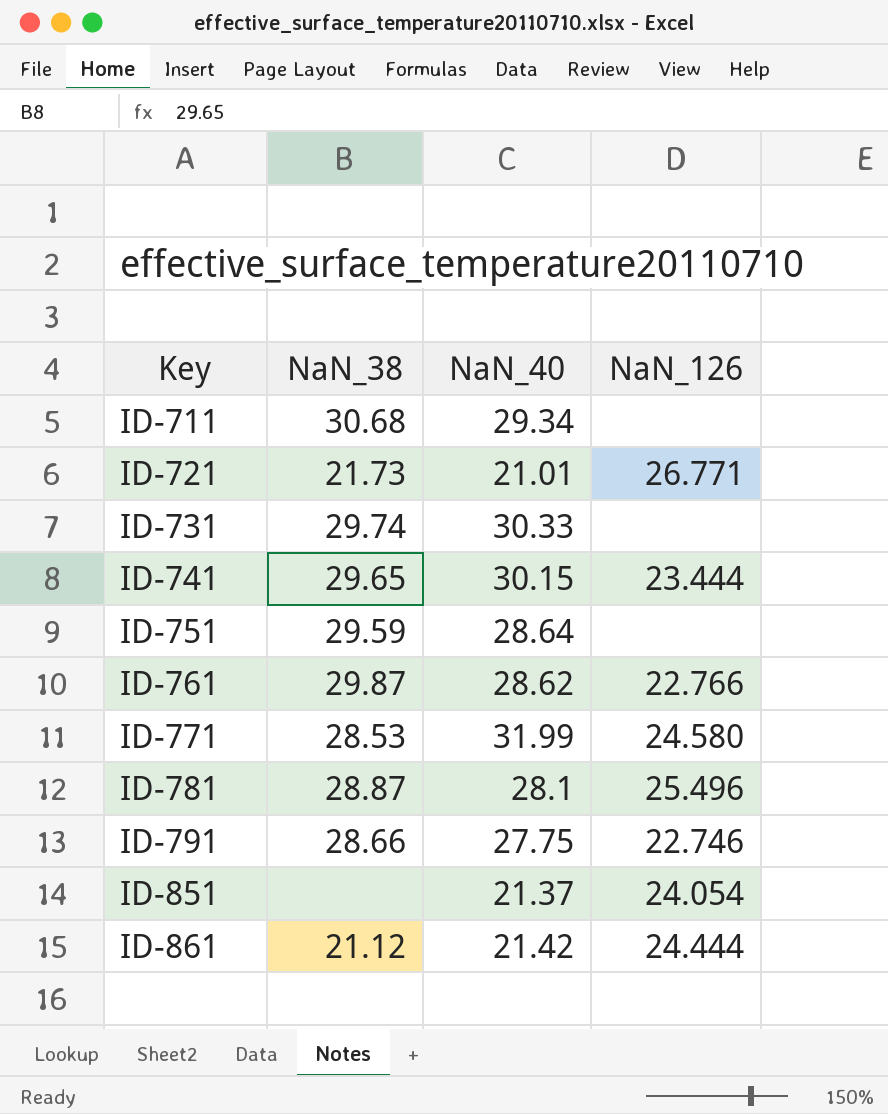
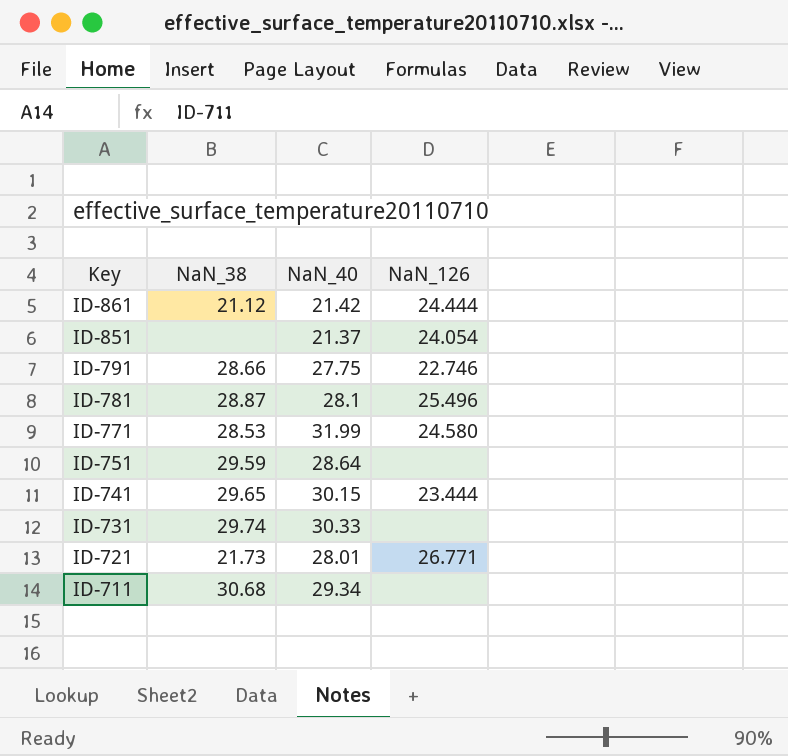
row order: Key ascending -> Key descending
row ID-761: 29.87 | 28.62 | 22.766 -> none
ID-721 | NaN_40: 21.01 -> 28.01

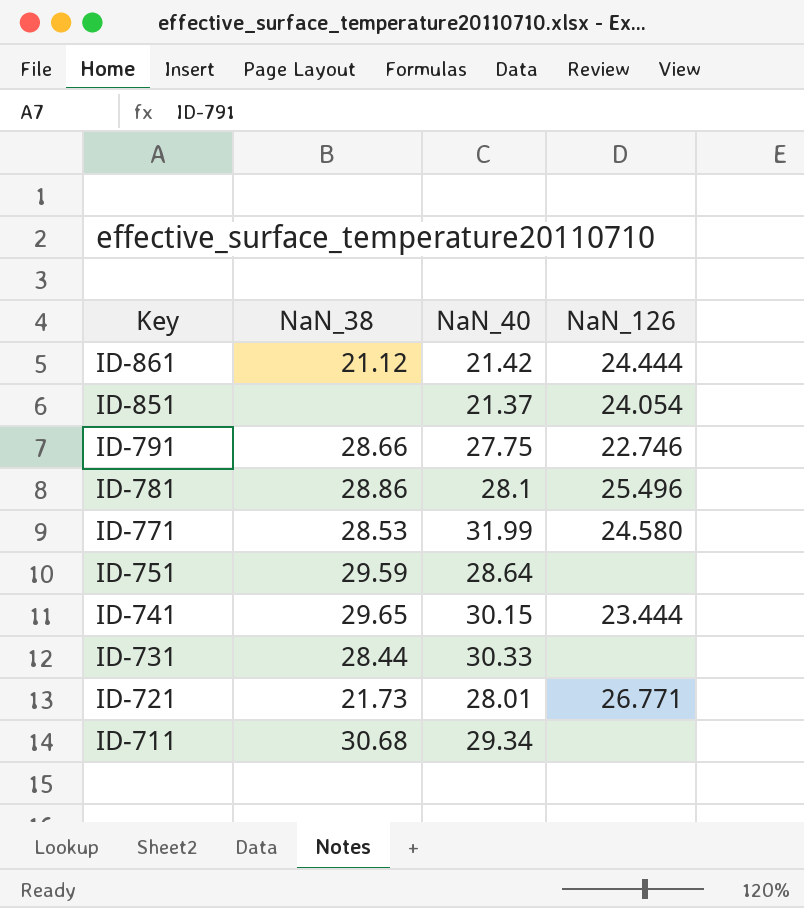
ID-781 | NaN_38: 28.87 -> 28.86
ID-731 | NaN_38: 29.74 -> 28.44

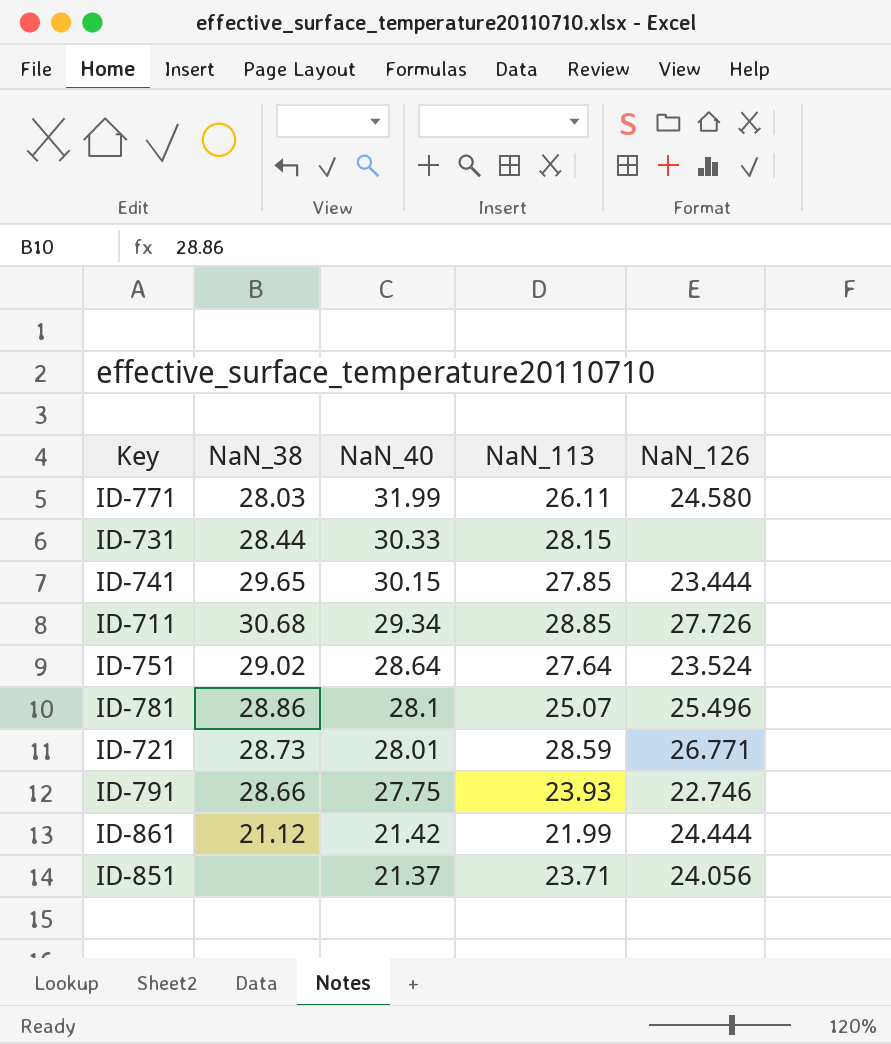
row order: Key descending -> NaN_40 descending
column NaN_113 | position: none -> 4
ID-771 | NaN_38: 28.53 -> 28.03
ID-711 | NaN_126: none -> 27.726
ID-751 | NaN_38: 29.59 -> 29.02
ID-751 | NaN_126: none -> 23.524
ID-721 | NaN_38: 21.73 -> 28.73
ID-851 | NaN_126: 24.054 -> 24.056

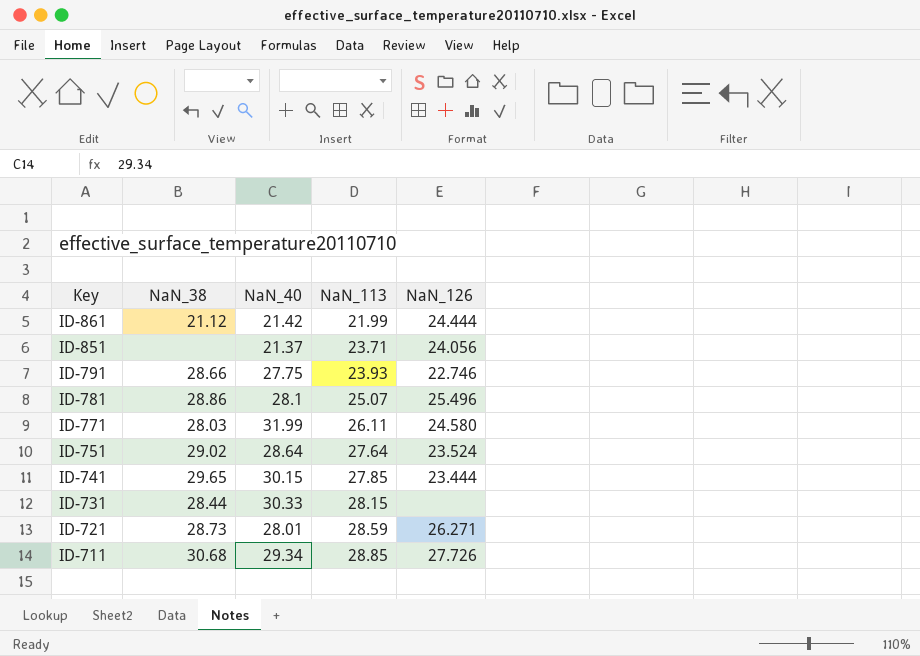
row order: NaN_40 descending -> Key descending
ID-721 | NaN_126: 26.771 -> 26.271

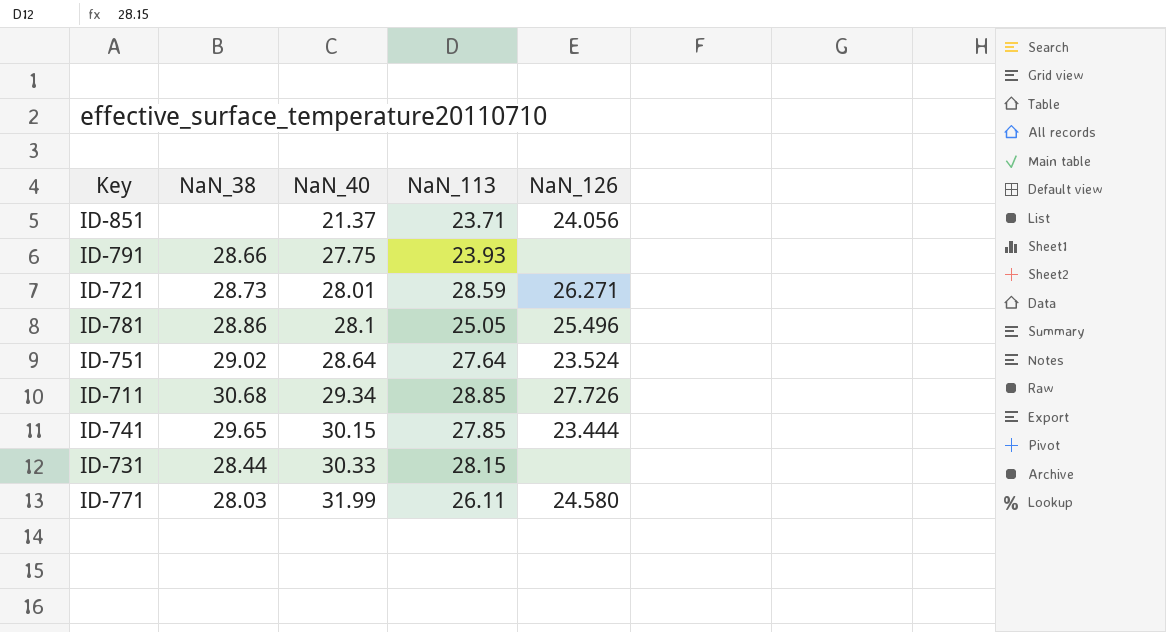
row order: Key descending -> NaN_40 ascending
row ID-861: 21.12 | 21.42 | 21.99 | 24.444 -> none
ID-791 | NaN_126: 22.746 -> none
ID-781 | NaN_113: 25.07 -> 25.05

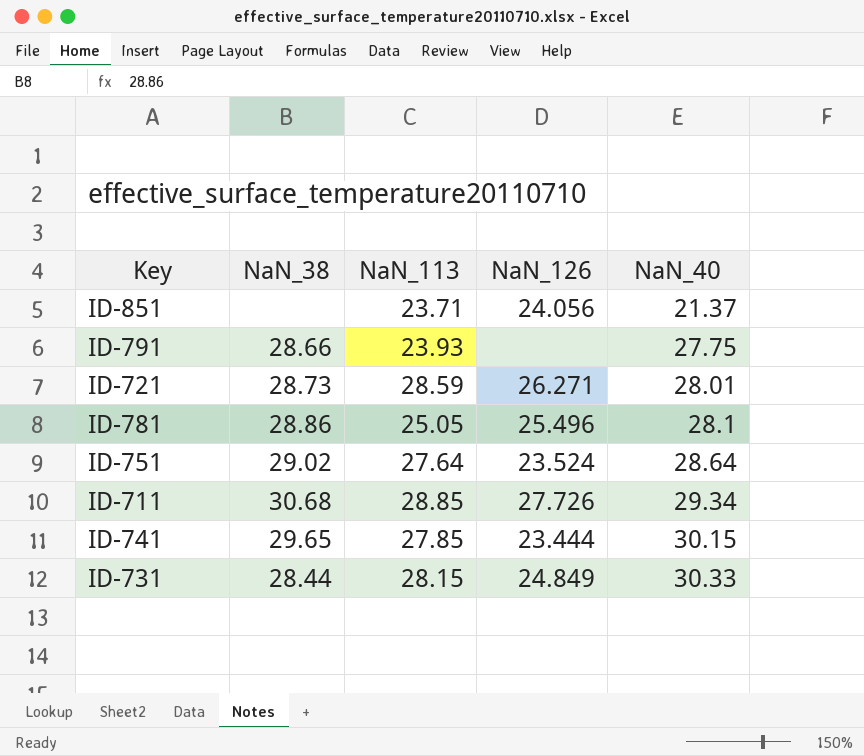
column NaN_40 | position: 3 -> 5
row ID-771: 28.03 | 31.99 | 26.11 | 24.580 -> none
ID-731 | NaN_126: none -> 24.849

